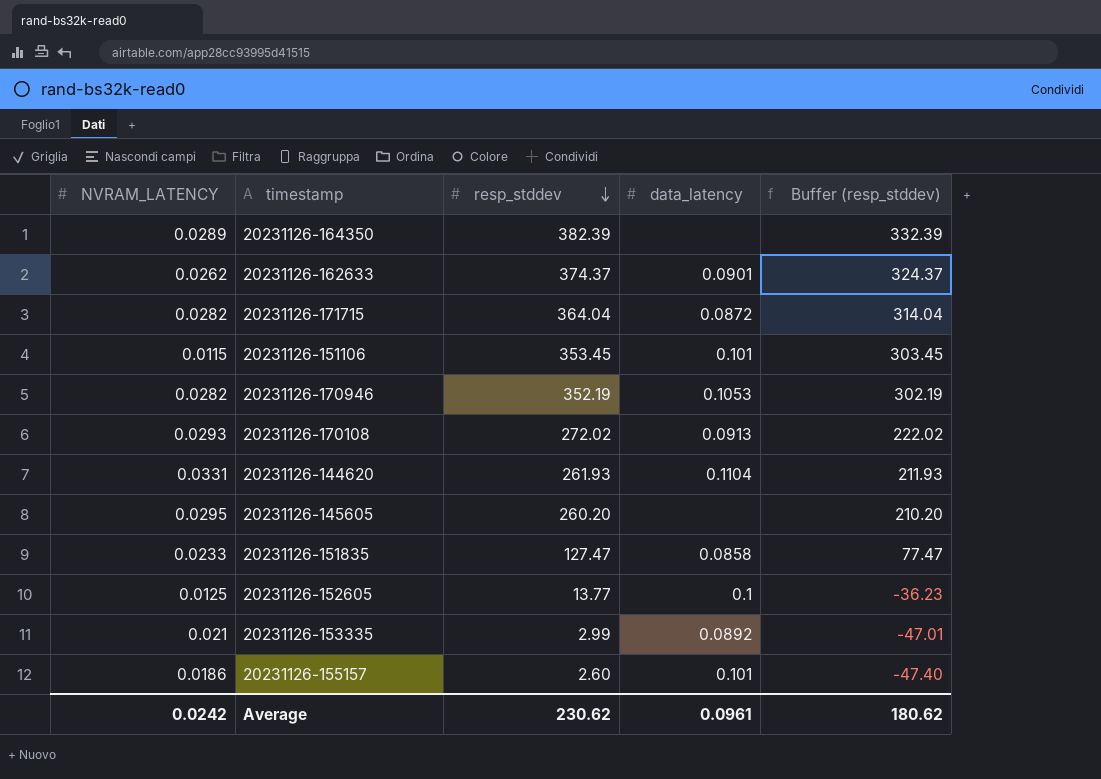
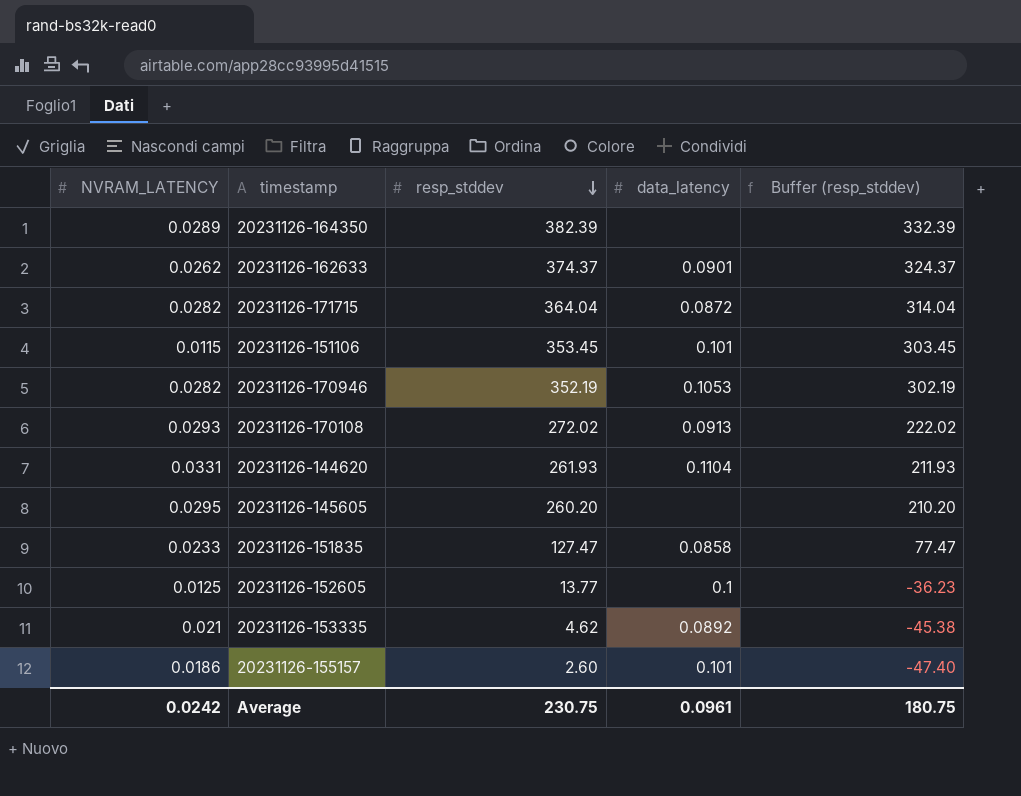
20231126-153335 | resp_stddev: 2.99 -> 4.62
20231126-153335 | Buffer (resp_stddev): -47.01 -> -45.38
Average | resp_stddev: 230.62 -> 230.75
Average | Buffer (resp_stddev): 180.62 -> 180.75

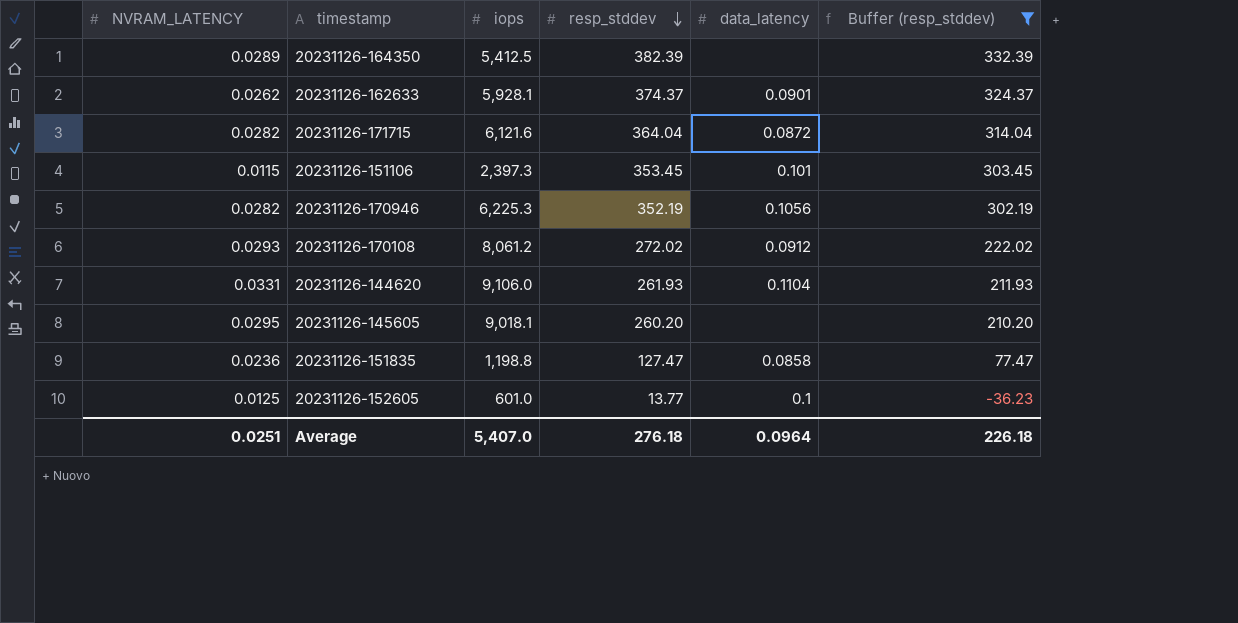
filter: none -> Buffer (resp_stddev) >= -36.23
column iops | position: none -> 3
20231126-170946 | data_latency: 0.1053 -> 0.1056
20231126-170108 | data_latency: 0.0913 -> 0.0912
20231126-151835 | NVRAM_LATENCY: 0.0233 -> 0.0236
Average | NVRAM_LATENCY: 0.0242 -> 0.0251
Average | resp_stddev: 230.75 -> 276.18
Average | data_latency: 0.0961 -> 0.0964
Average | Buffer (resp_stddev): 180.75 -> 226.18

